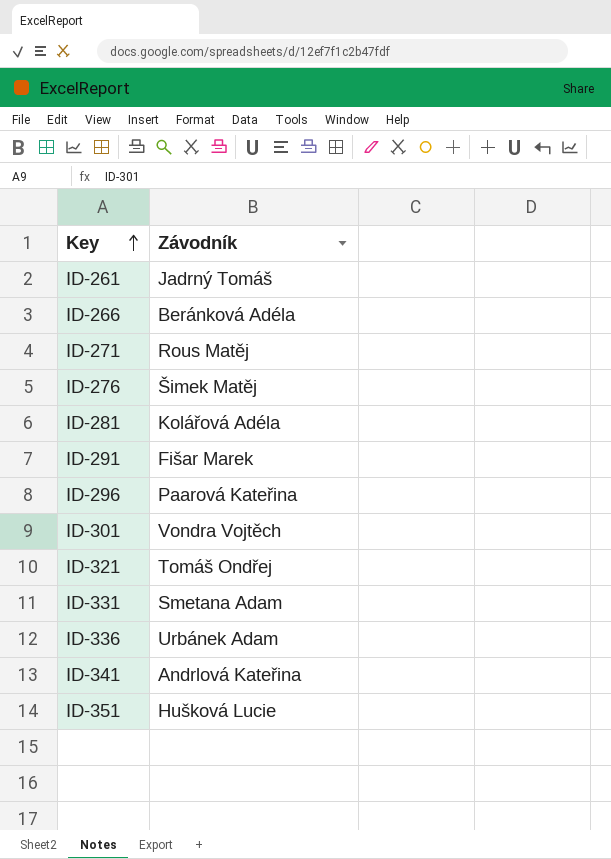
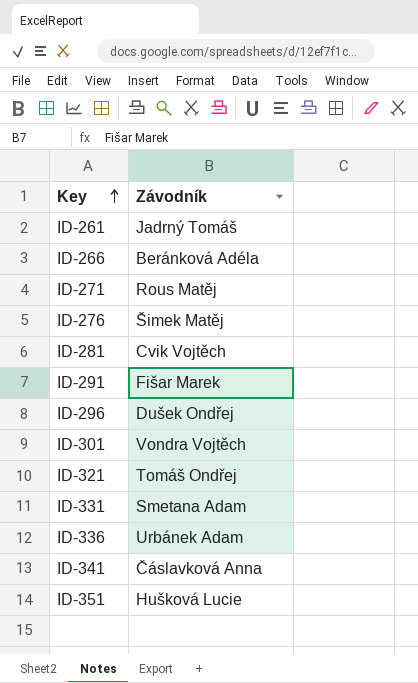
ID-281 | Závodník: Kolářová Adéla -> Cvik Vojtěch
ID-296 | Závodník: Paarová Kateřina -> Dušek Ondřej
ID-341 | Závodník: Andrlová Kateřina -> Čáslavková Anna

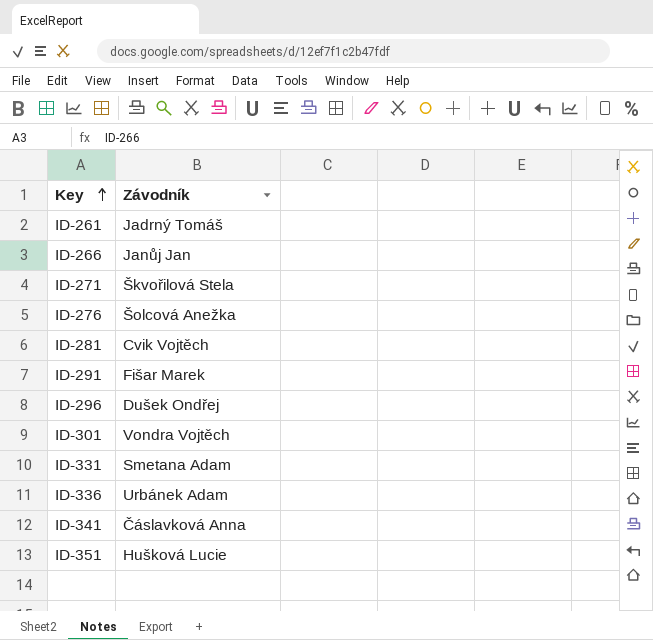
row ID-321: Tomáš Ondřej -> none
ID-266 | Závodník: Beránková Adéla -> Janůj Jan
ID-271 | Závodník: Rous Matěj -> Škvořilová Stela
ID-276 | Závodník: Šimek Matěj -> Šolcová Anežka

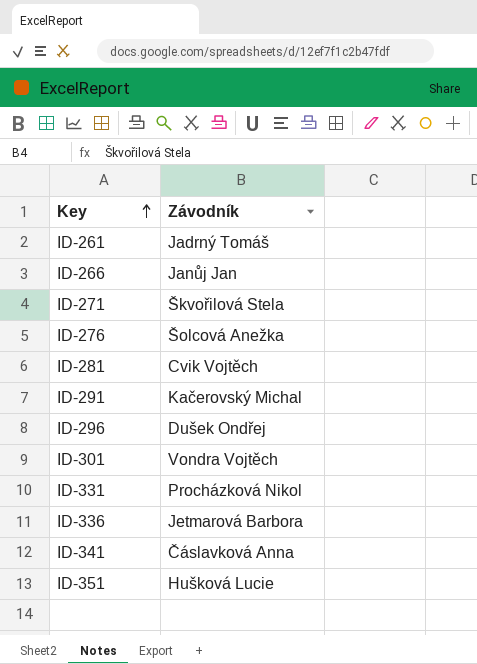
ID-291 | Závodník: Fišar Marek -> Kačerovský Michal
ID-331 | Závodník: Smetana Adam -> Procházková Nikol
ID-336 | Závodník: Urbánek Adam -> Jetmarová Barbora

